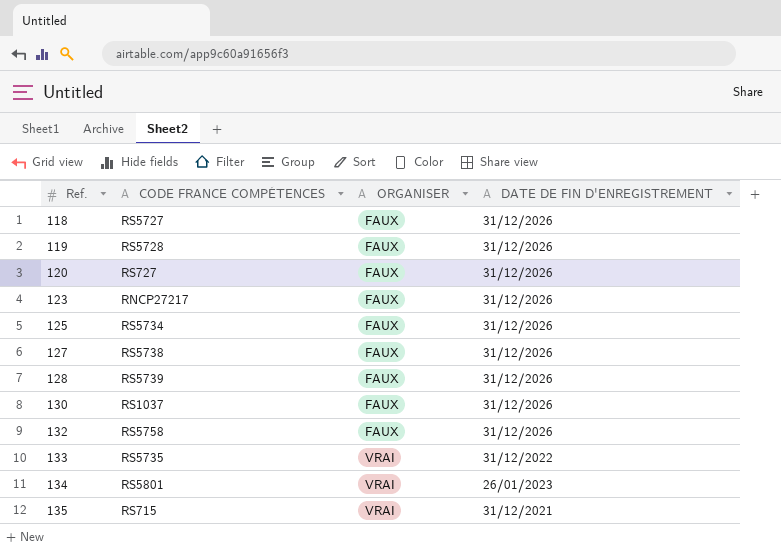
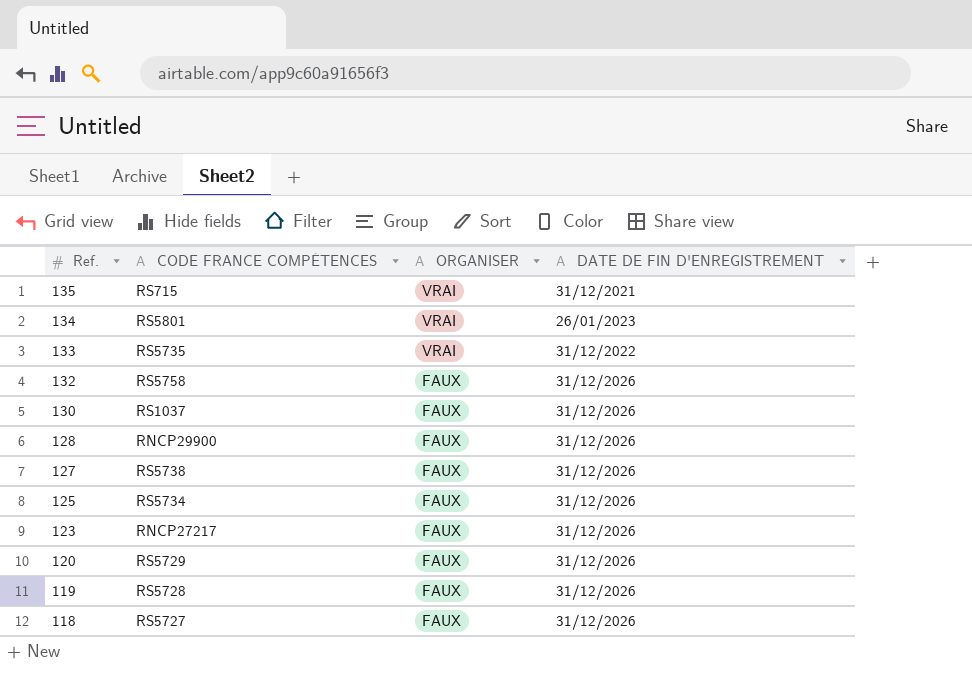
row order: Ref. ascending -> Ref. descending
128 | CODE FRANCE COMPÉTENCES: RS5739 -> RNCP29900
120 | CODE FRANCE COMPÉTENCES: RS727 -> RS5729

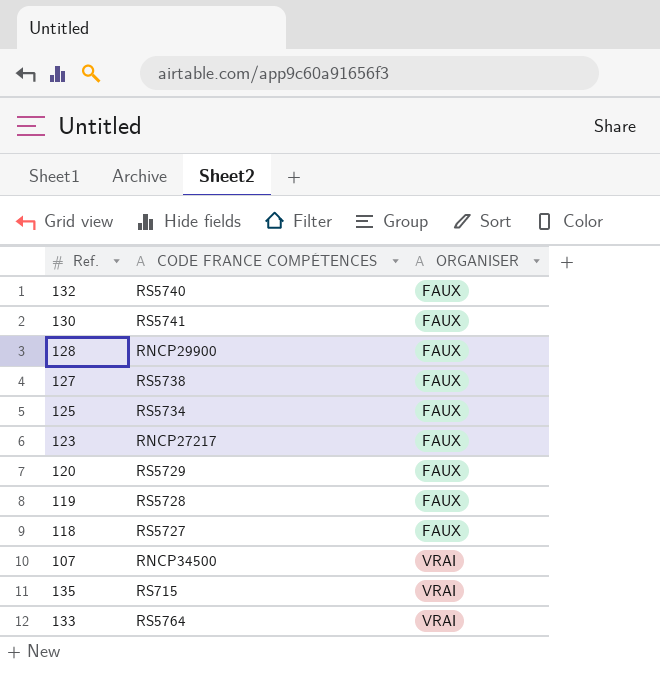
row order: Ref. descending -> ORGANISER ascending
column DATE DE FIN D'ENREGISTREMENT | position: 4 -> none
row 134: RS5801 | VRAI | 26/01/2023 -> none
132 | CODE FRANCE COMPÉTENCES: RS5758 -> RS5740
130 | CODE FRANCE COMPÉTENCES: RS1037 -> RS5741
row 107: none -> RNCP34500 | VRAI
133 | CODE FRANCE COMPÉTENCES: RS5735 -> RS5764

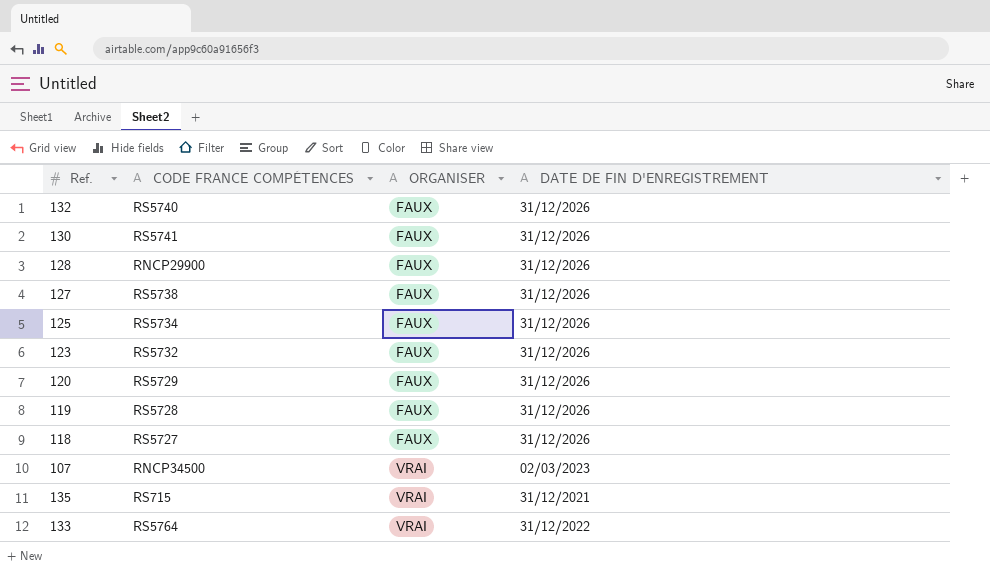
column DATE DE FIN D'ENREGISTREMENT | position: none -> 4
123 | CODE FRANCE COMPÉTENCES: RNCP27217 -> RS5732

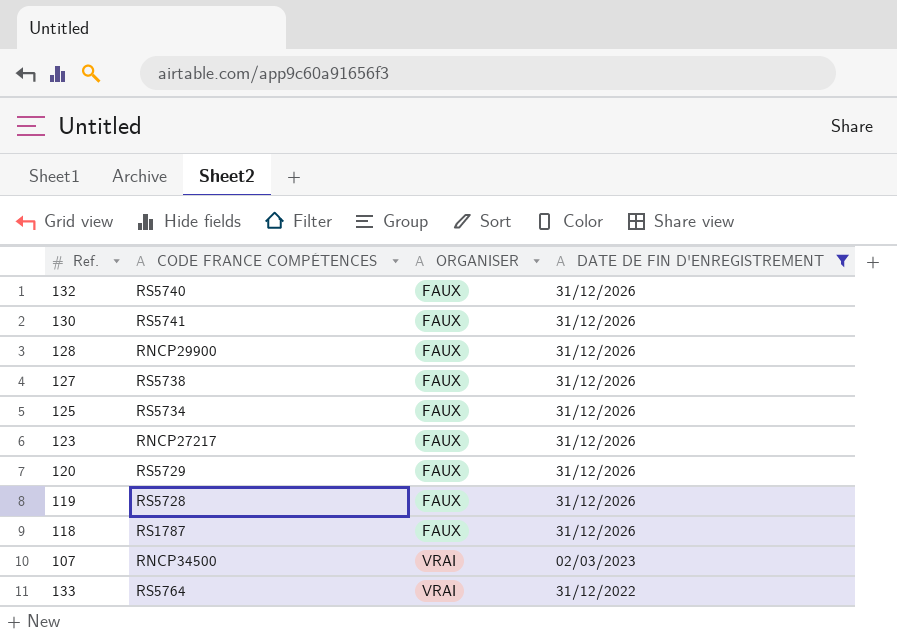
filter: none -> DATE DE FIN D'ENREGISTREMENT != 31/12/2021
123 | CODE FRANCE COMPÉTENCES: RS5732 -> RNCP27217
118 | CODE FRANCE COMPÉTENCES: RS5727 -> RS1787

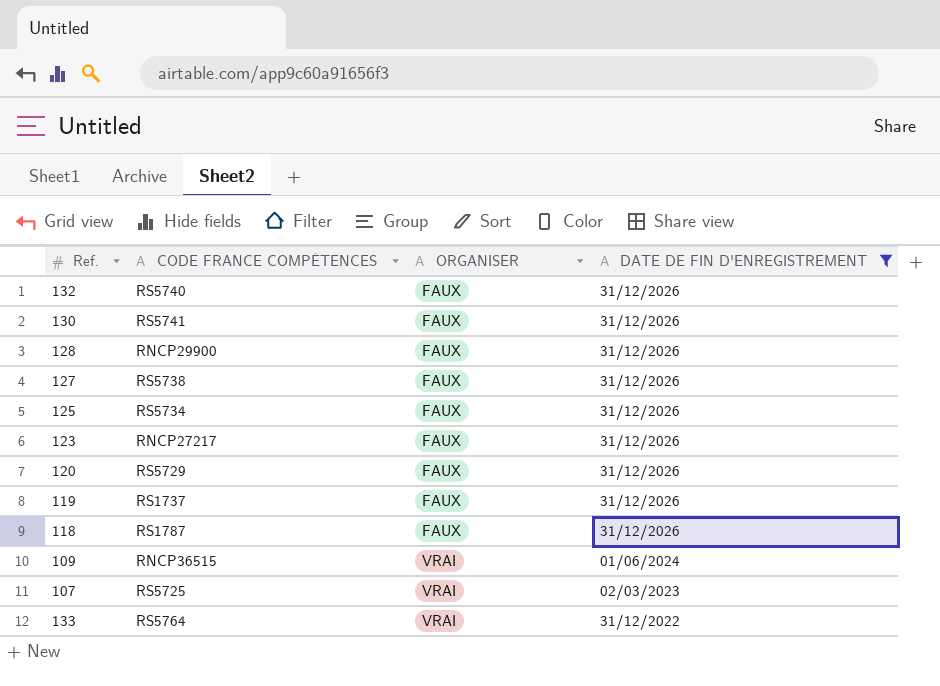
119 | CODE FRANCE COMPÉTENCES: RS5728 -> RS1737
row 109: none -> RNCP36515 | VRAI | 01/06/2024
107 | CODE FRANCE COMPÉTENCES: RNCP34500 -> RS5725

